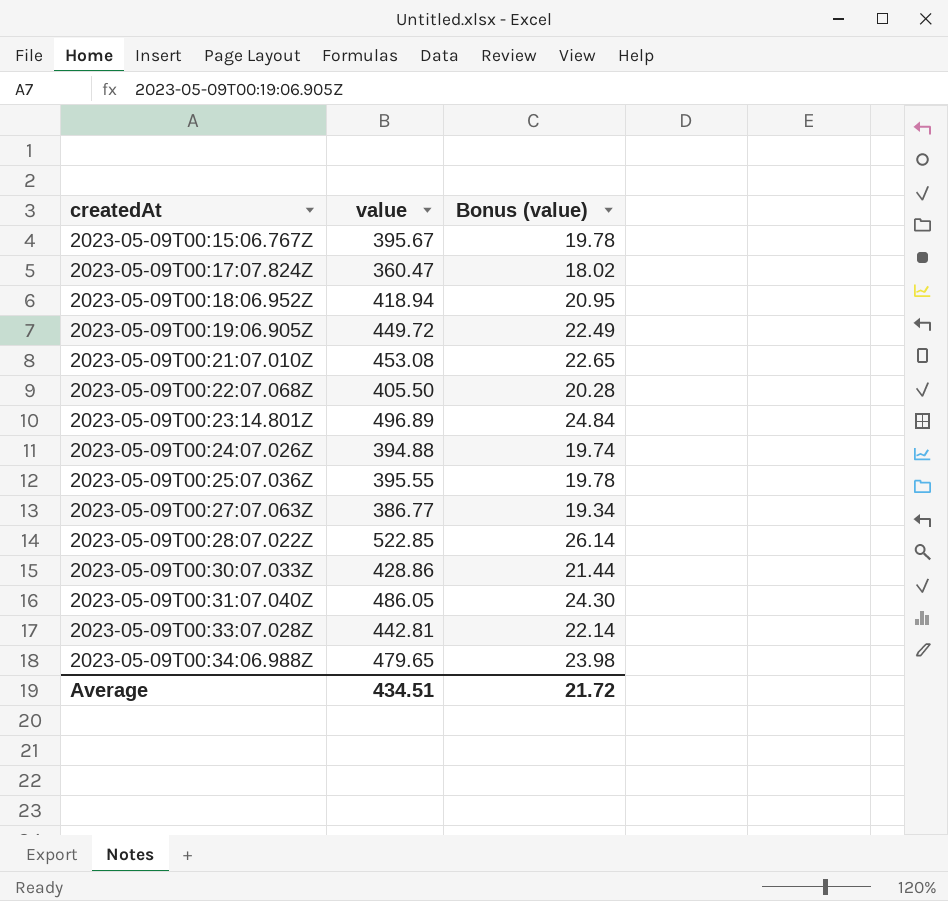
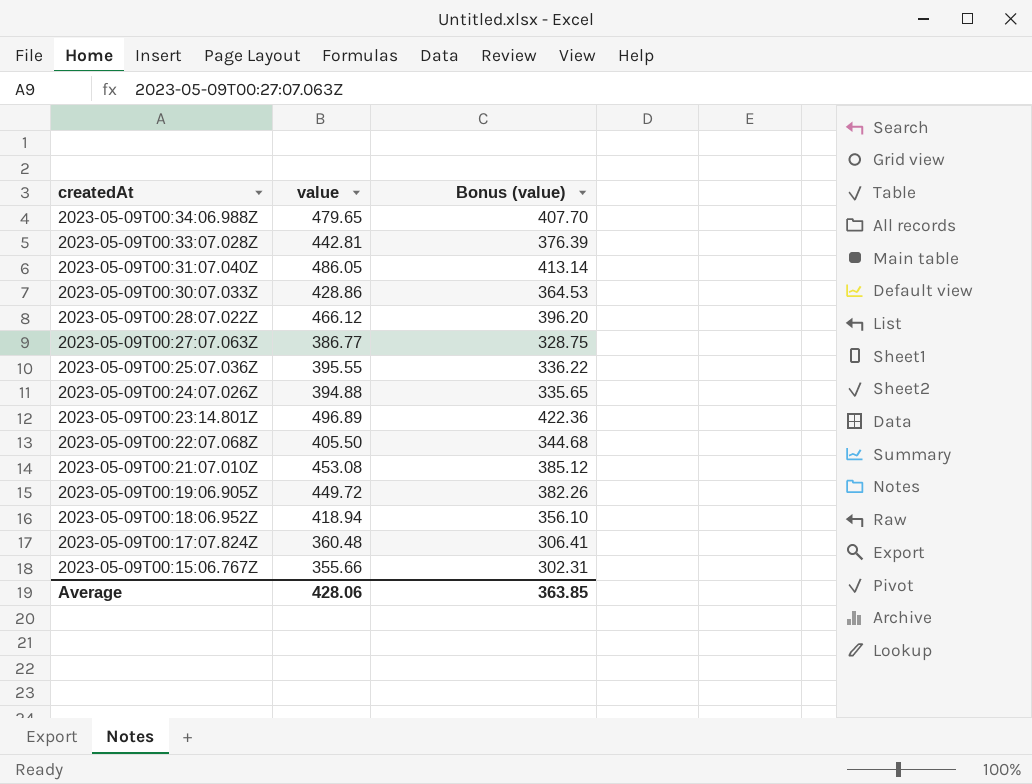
row order: createdAt ascending -> createdAt descending
column Bonus (value) | formula: [value] * 0.05 -> [value] * 0.85
2023-05-09T00:28:07.022Z | value: 522.85 -> 466.12
2023-05-09T00:17:07.824Z | value: 360.47 -> 360.48
2023-05-09T00:15:06.767Z | value: 395.67 -> 355.66
Average | value: 434.51 -> 428.06
Average | Bonus (value): 21.72 -> 363.85

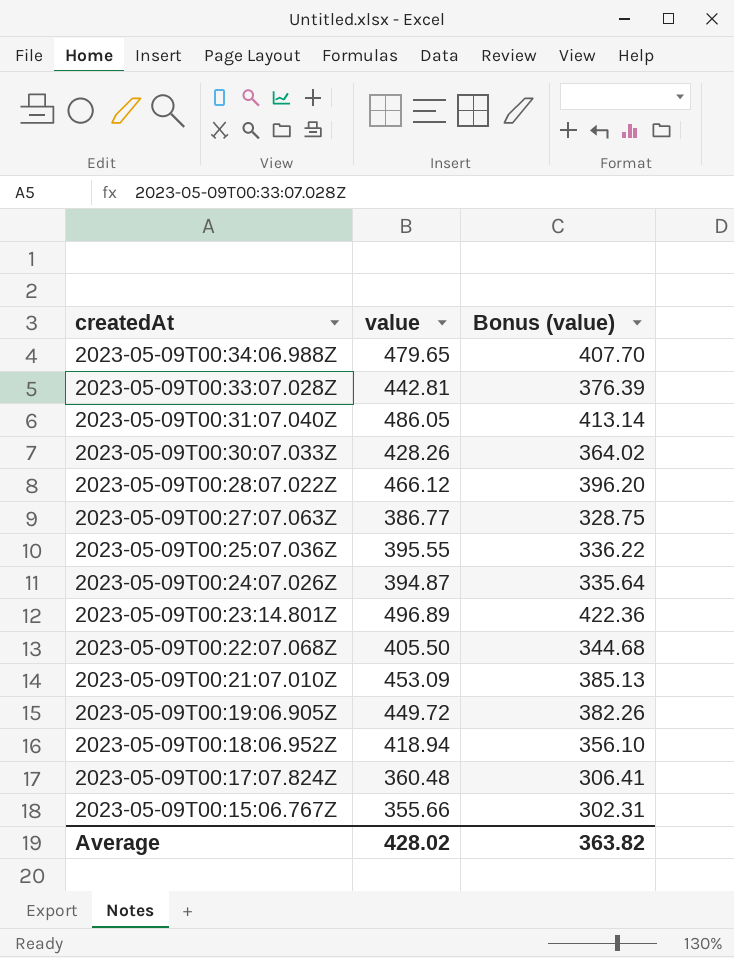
2023-05-09T00:30:07.033Z | value: 428.86 -> 428.26
2023-05-09T00:30:07.033Z | Bonus (value): 364.53 -> 364.02
2023-05-09T00:24:07.026Z | value: 394.88 -> 394.87
2023-05-09T00:24:07.026Z | Bonus (value): 335.65 -> 335.64
2023-05-09T00:21:07.010Z | value: 453.08 -> 453.09
2023-05-09T00:21:07.010Z | Bonus (value): 385.12 -> 385.13
Average | value: 428.06 -> 428.02
Average | Bonus (value): 363.85 -> 363.82

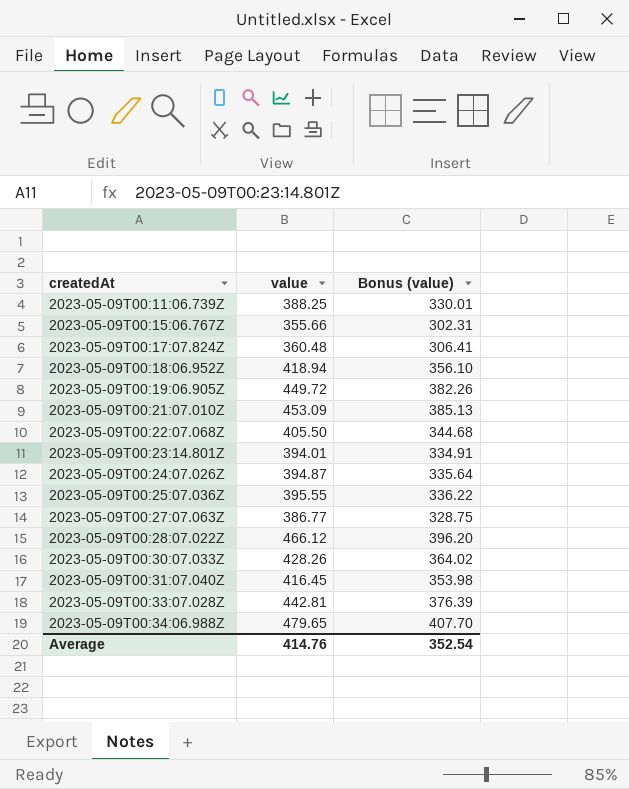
row order: createdAt descending -> createdAt ascending
row 2023-05-09T00:11:06.739Z: none -> 388.25 | 330.01
2023-05-09T00:23:14.801Z | value: 496.89 -> 394.01
2023-05-09T00:23:14.801Z | Bonus (value): 422.36 -> 334.91
2023-05-09T00:31:07.040Z | value: 486.05 -> 416.45
2023-05-09T00:31:07.040Z | Bonus (value): 413.14 -> 353.98
Average | value: 428.02 -> 414.76
Average | Bonus (value): 363.82 -> 352.54

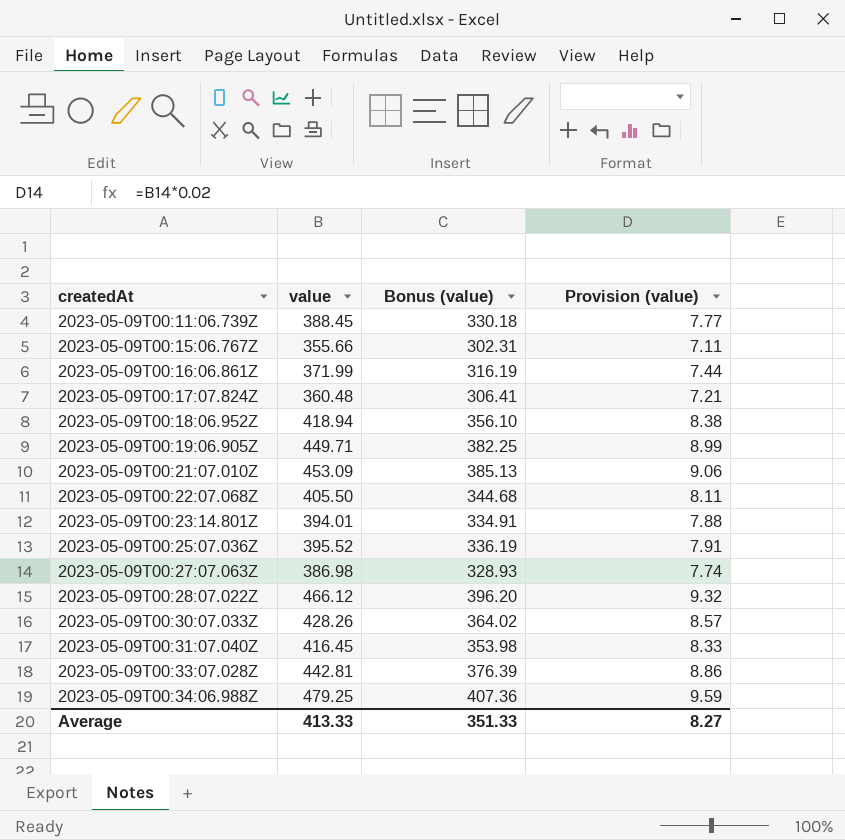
column Provision (value) | formula: none -> [value] * 0.02
row 2023-05-09T00:24:07.026Z: 394.87 | 335.64 -> none
2023-05-09T00:11:06.739Z | value: 388.25 -> 388.45
2023-05-09T00:11:06.739Z | Bonus (value): 330.01 -> 330.18
row 2023-05-09T00:16:06.861Z: none -> 371.99 | 316.19 | 7.44
2023-05-09T00:19:06.905Z | value: 449.72 -> 449.71
2023-05-09T00:19:06.905Z | Bonus (value): 382.26 -> 382.25
2023-05-09T00:25:07.036Z | value: 395.55 -> 395.52
2023-05-09T00:25:07.036Z | Bonus (value): 336.22 -> 336.19
2023-05-09T00:27:07.063Z | value: 386.77 -> 386.98
2023-05-09T00:27:07.063Z | Bonus (value): 328.75 -> 328.93
2023-05-09T00:34:06.988Z | value: 479.65 -> 479.25
2023-05-09T00:34:06.988Z | Bonus (value): 407.70 -> 407.36
Average | value: 414.76 -> 413.33
Average | Bonus (value): 352.54 -> 351.33

